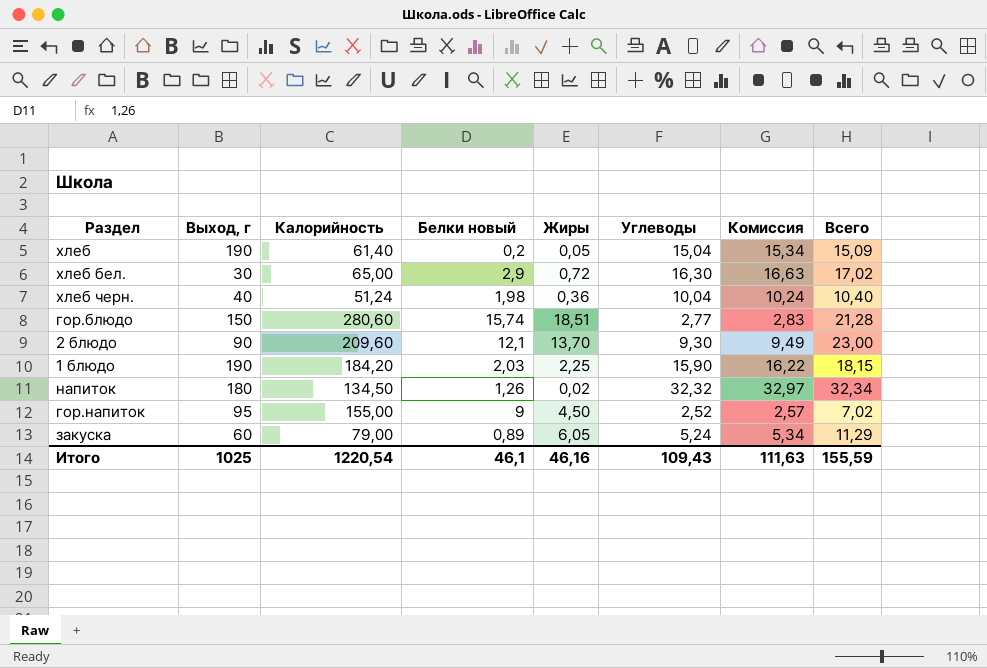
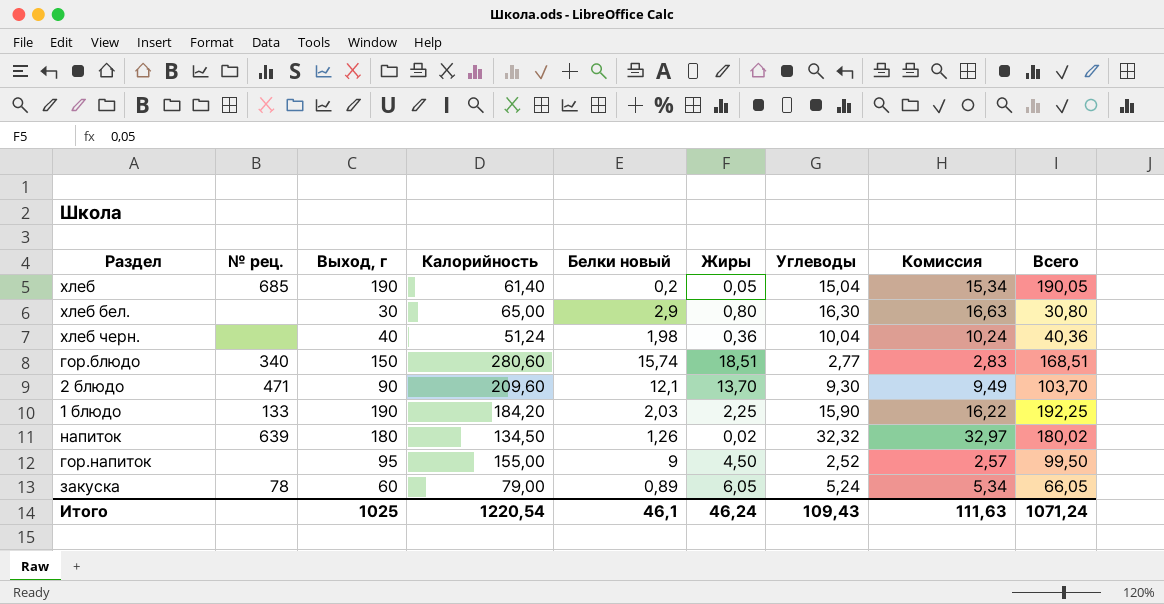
column № рец. | position: none -> 2
column Всего | formula: [Жиры] + [Углеводы] -> [Выход, г] + [Жиры]
хлеб бел. | Жиры: 0,72 -> 0,80
Итого | Жиры: 46,16 -> 46,24
Итого | Всего: 155,59 -> 1071,24

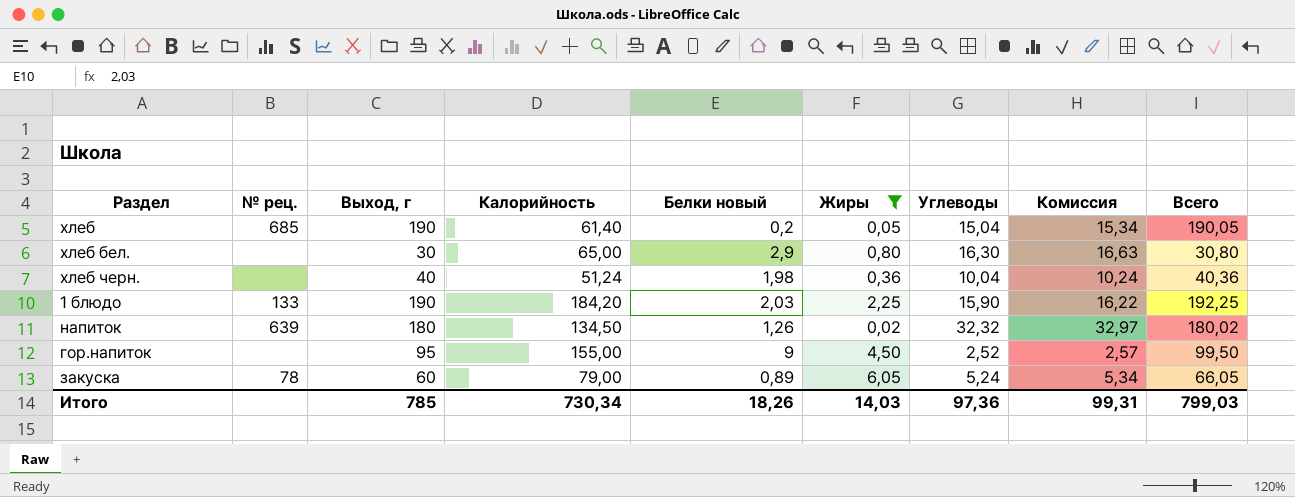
filter: none -> Жиры <= 6,05
Итого | Выход, г: 1025 -> 785
Итого | Калорийность: 1220,54 -> 730,34
Итого | Белки новый: 46,1 -> 18,26
Итого | Жиры: 46,24 -> 14,03
Итого | Углеводы: 109,43 -> 97,36
Итого | Комиссия: 111,63 -> 99,31
Итого | Всего: 1071,24 -> 799,03

